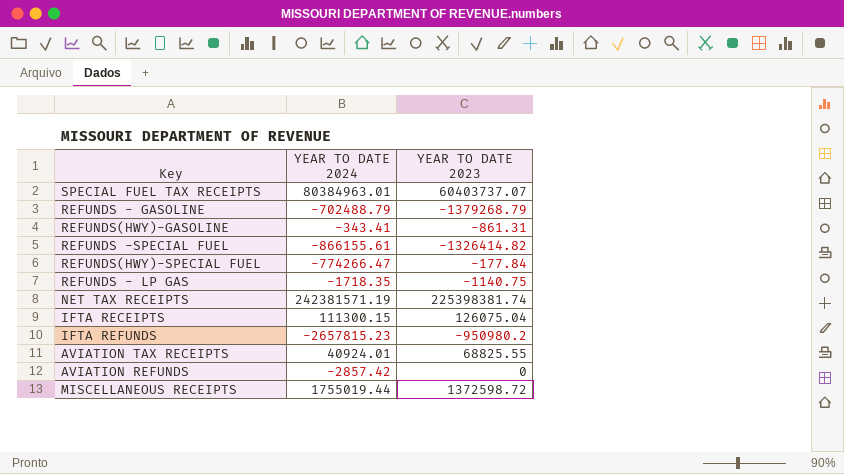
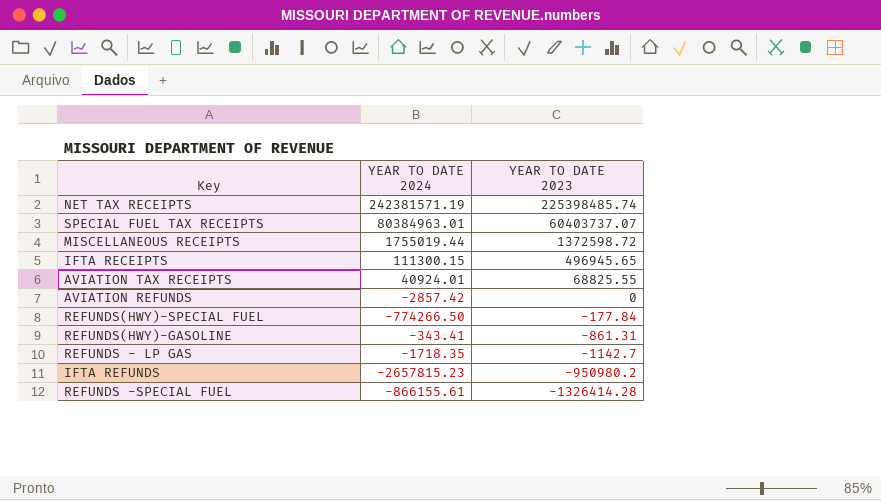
row order: none -> YEAR TO DATE 2023 descending
row REFUNDS - GASOLINE: -702488.79 | -1379268.79 -> none
NET TAX RECEIPTS | YEAR TO DATE 2023: 225398381.74 -> 225398485.74
IFTA RECEIPTS | YEAR TO DATE 2023: 126075.04 -> 496945.65
REFUNDS(HWY)-SPECIAL FUEL | YEAR TO DATE 2024: -774266.47 -> -774266.50
REFUNDS - LP GAS | YEAR TO DATE 2023: -1140.75 -> -1142.7
REFUNDS -SPECIAL FUEL | YEAR TO DATE 2023: -1326414.82 -> -1326414.28

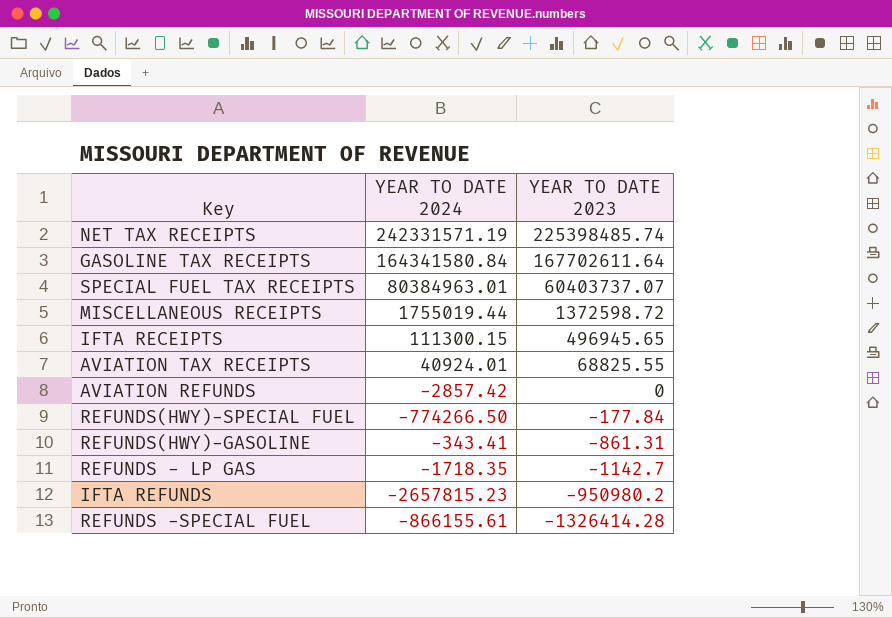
NET TAX RECEIPTS | YEAR TO DATE 2024: 242381571.19 -> 242331571.19
row GASOLINE TAX RECEIPTS: none -> 164341580.84 | 167702611.64

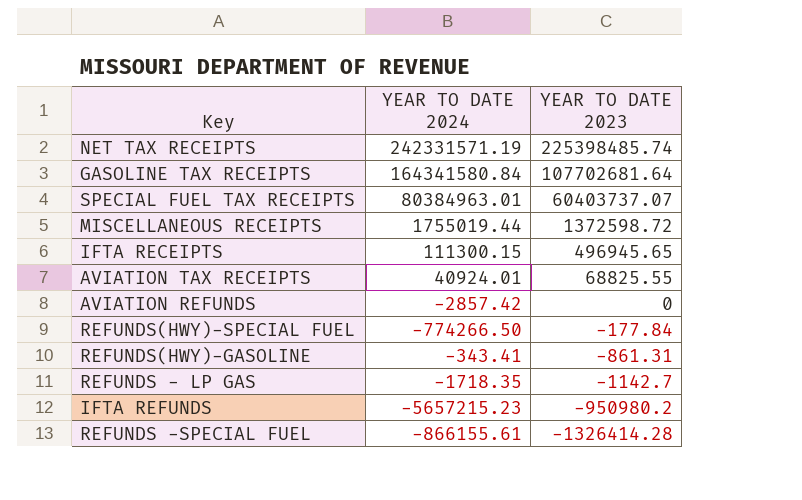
GASOLINE TAX RECEIPTS | YEAR TO DATE 2023: 167702611.64 -> 107702681.64
IFTA REFUNDS | YEAR TO DATE 2024: -2657815.23 -> -5657215.23

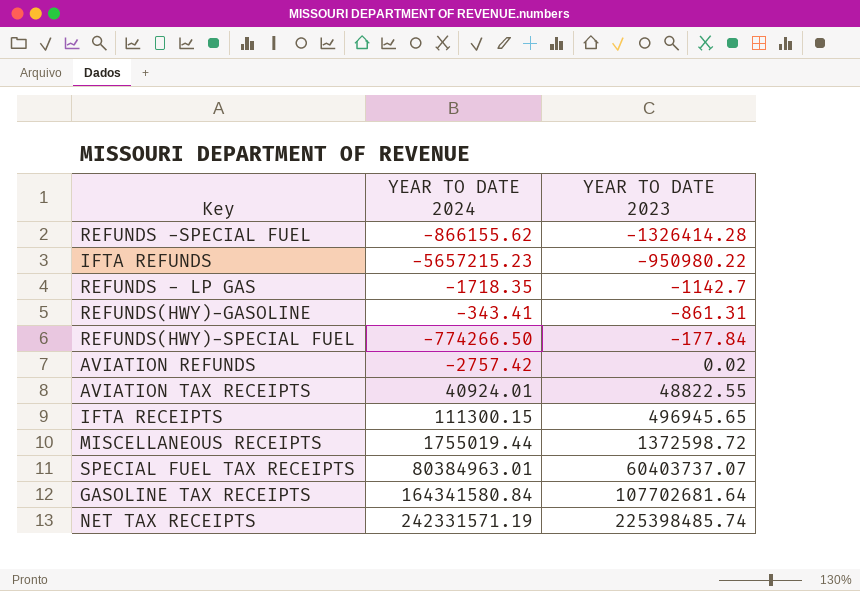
row order: YEAR TO DATE 2023 descending -> YEAR TO DATE 2023 ascending
REFUNDS -SPECIAL FUEL | YEAR TO DATE 2024: -866155.61 -> -866155.62
IFTA REFUNDS | YEAR TO DATE 2023: -950980.2 -> -950980.22
AVIATION REFUNDS | YEAR TO DATE 2024: -2857.42 -> -2757.42
AVIATION REFUNDS | YEAR TO DATE 2023: 0 -> 0.02
AVIATION TAX RECEIPTS | YEAR TO DATE 2023: 68825.55 -> 48822.55

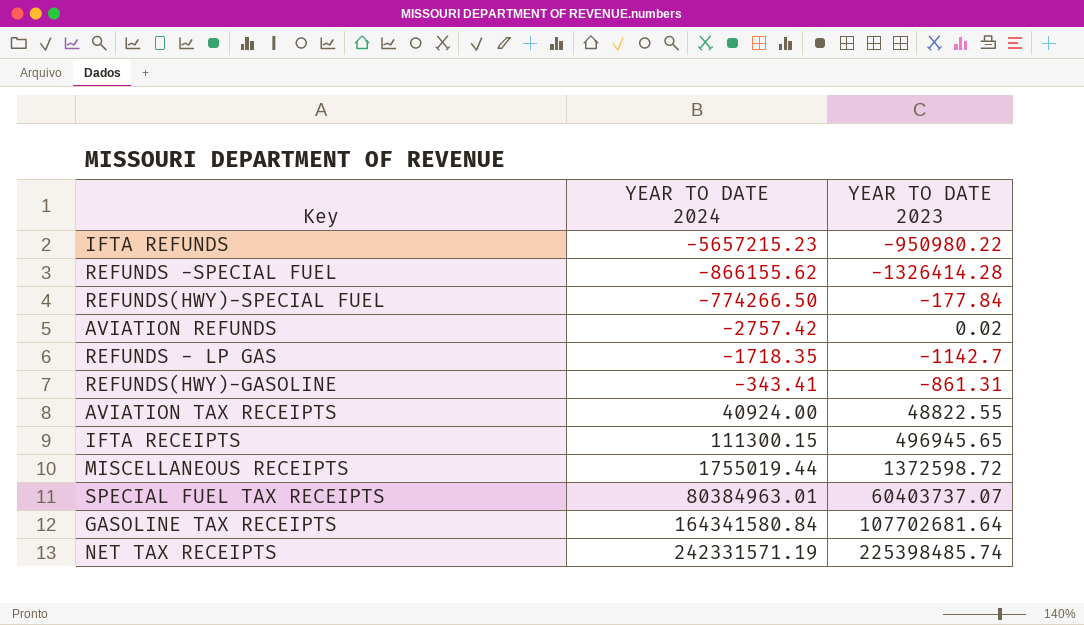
row order: YEAR TO DATE 2023 ascending -> YEAR TO DATE 2024 ascending
AVIATION TAX RECEIPTS | YEAR TO DATE 2024: 40924.01 -> 40924.00

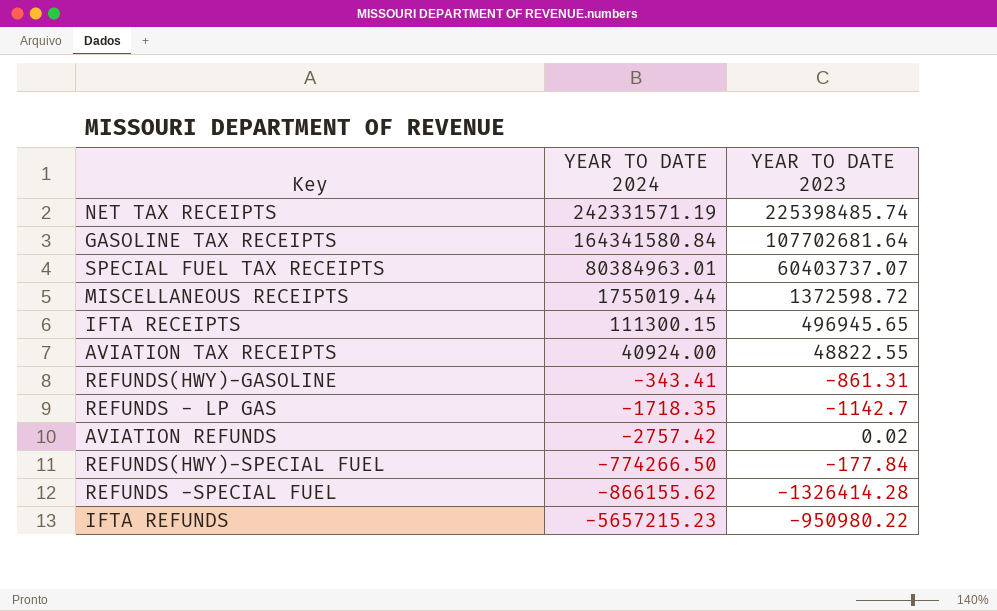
row order: YEAR TO DATE 2024 ascending -> YEAR TO DATE 2024 descending

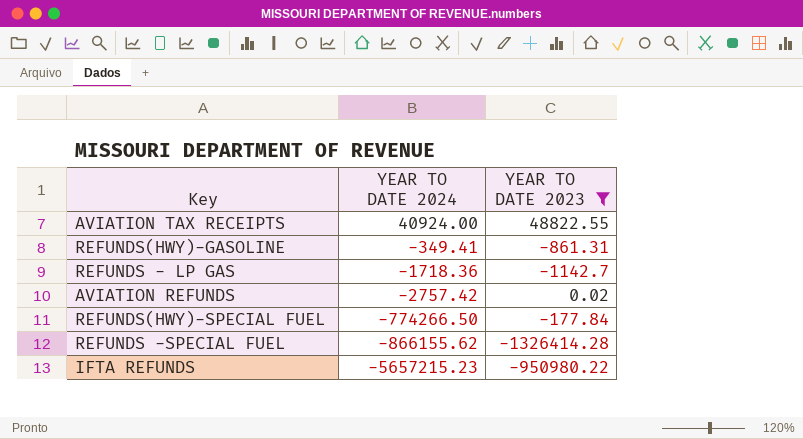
filter: none -> YEAR TO DATE 2023 <= 48822.55
REFUNDS(HWY)-GASOLINE | YEAR TO DATE 2024: -343.41 -> -349.41
REFUNDS - LP GAS | YEAR TO DATE 2024: -1718.35 -> -1718.36

